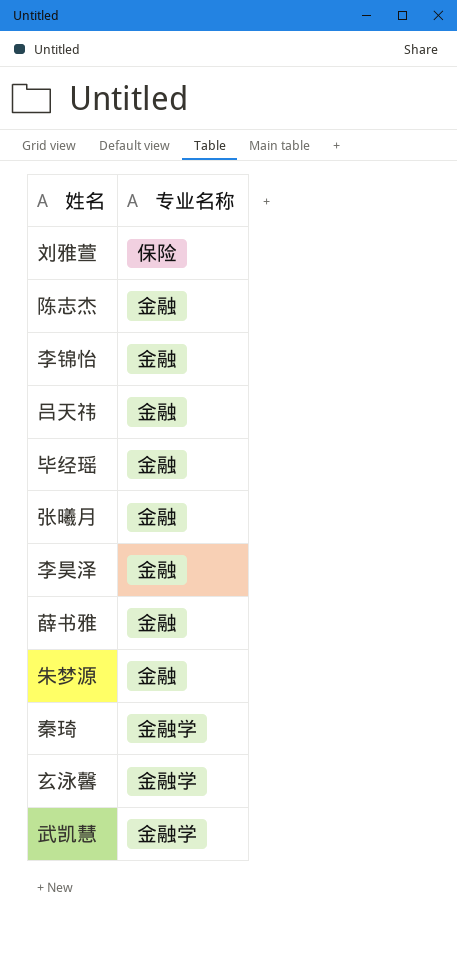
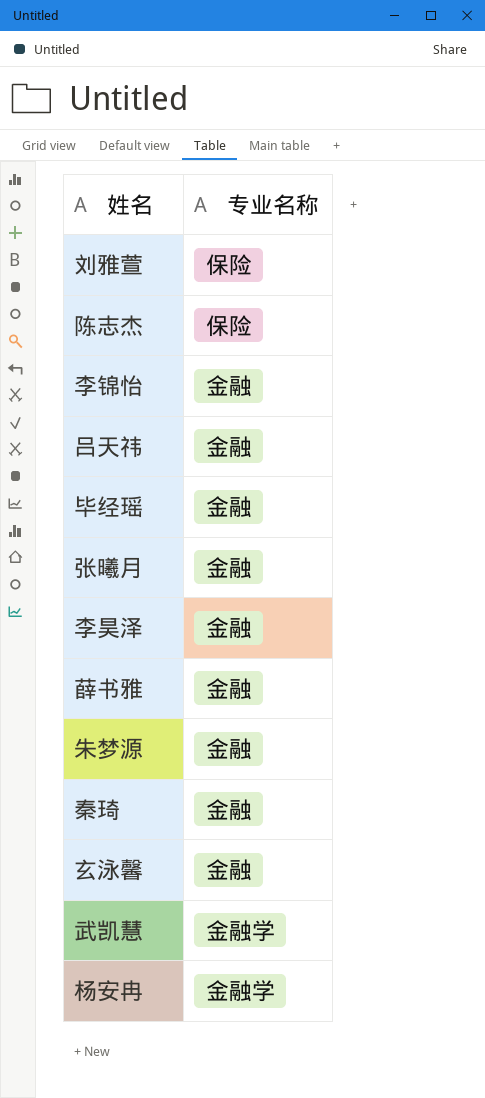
陈志杰 | 专业名称: 金融 -> 保险
秦琦 | 专业名称: 金融学 -> 金融
玄泳馨 | 专业名称: 金融学 -> 金融
row 杨安冉: none -> 金融学

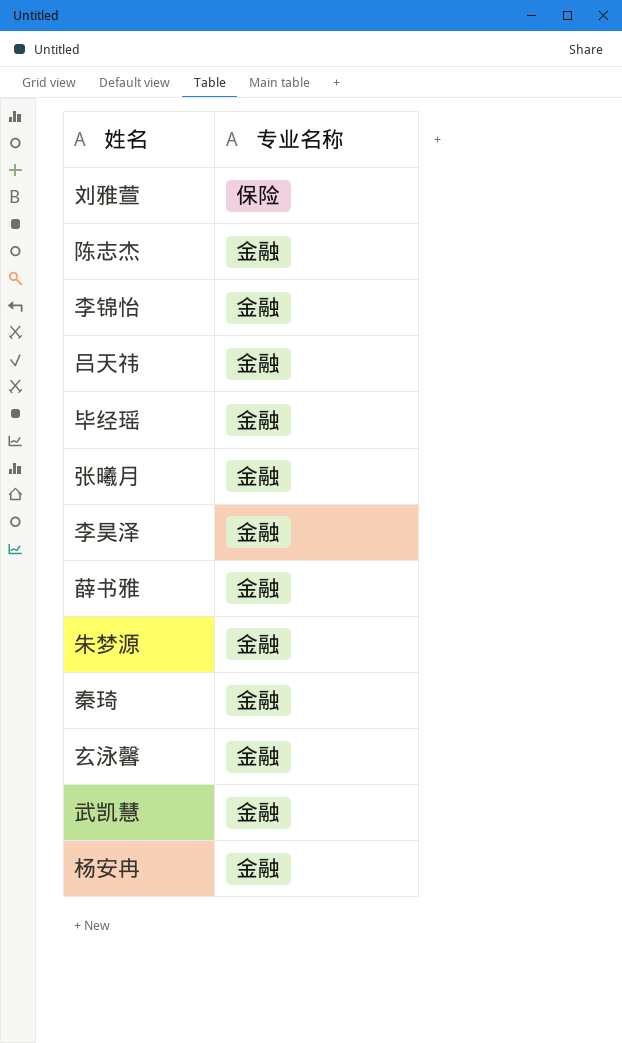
陈志杰 | 专业名称: 保险 -> 金融
武凯慧 | 专业名称: 金融学 -> 金融
杨安冉 | 专业名称: 金融学 -> 金融

